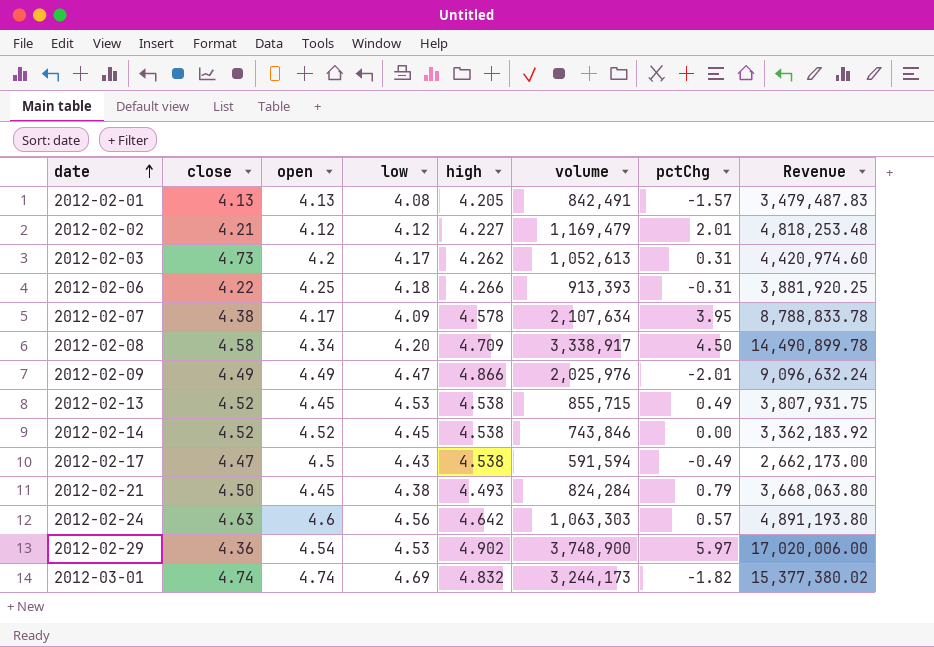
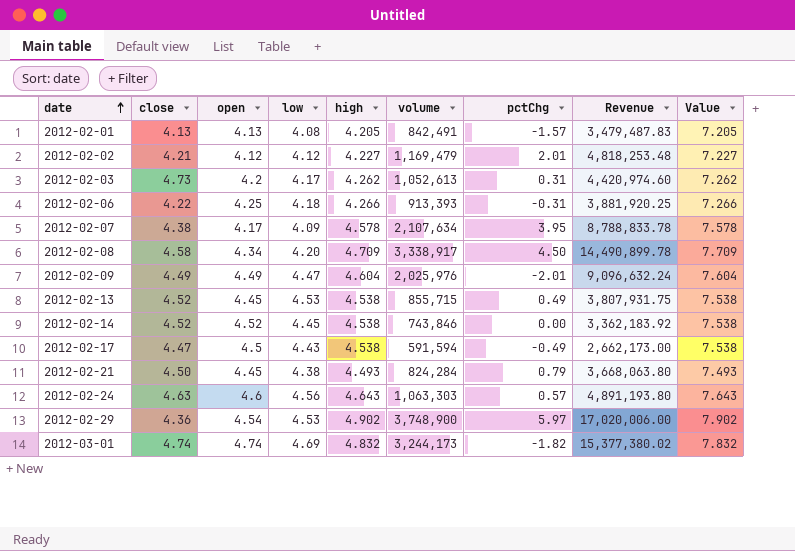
column Value | formula: none -> [high] + 3
2012-02-09 | high: 4.866 -> 4.604
2012-02-24 | high: 4.642 -> 4.643

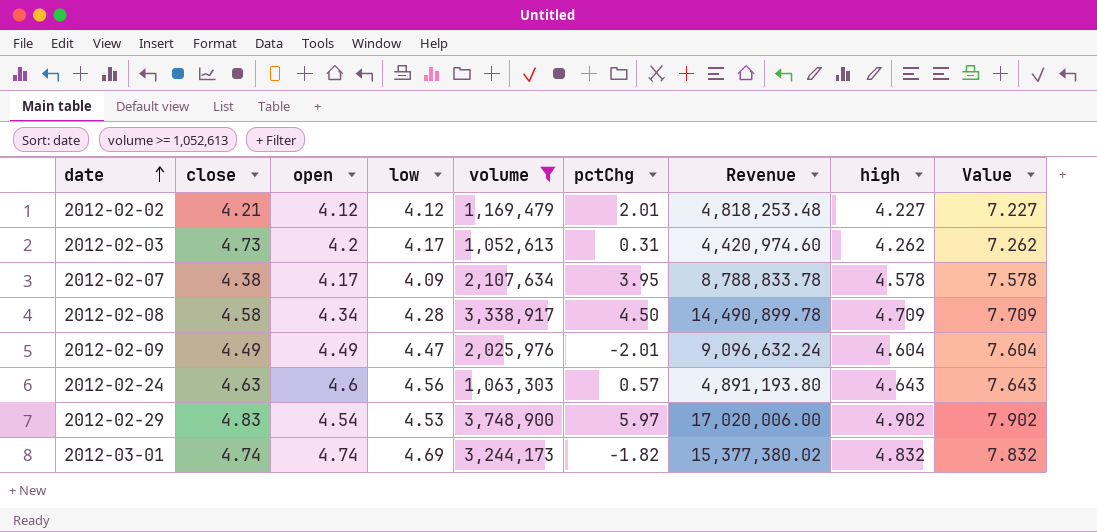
filter: none -> volume >= 1,052,613
column high | position: 5 -> 8
2012-02-08 | low: 4.20 -> 4.28
2012-02-29 | close: 4.36 -> 4.83

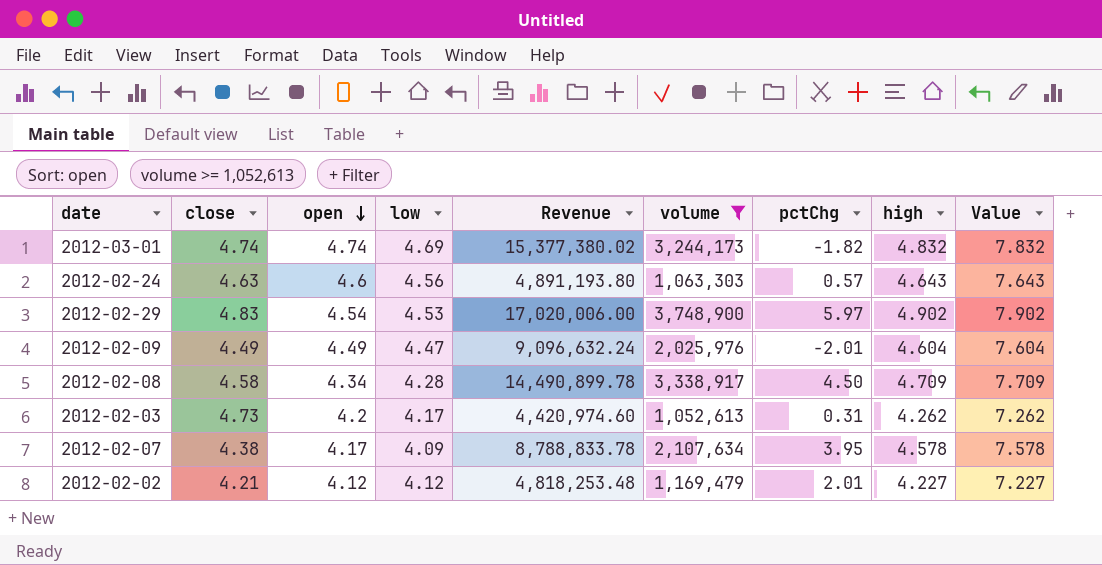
row order: date ascending -> open descending
column Revenue | position: 7 -> 5

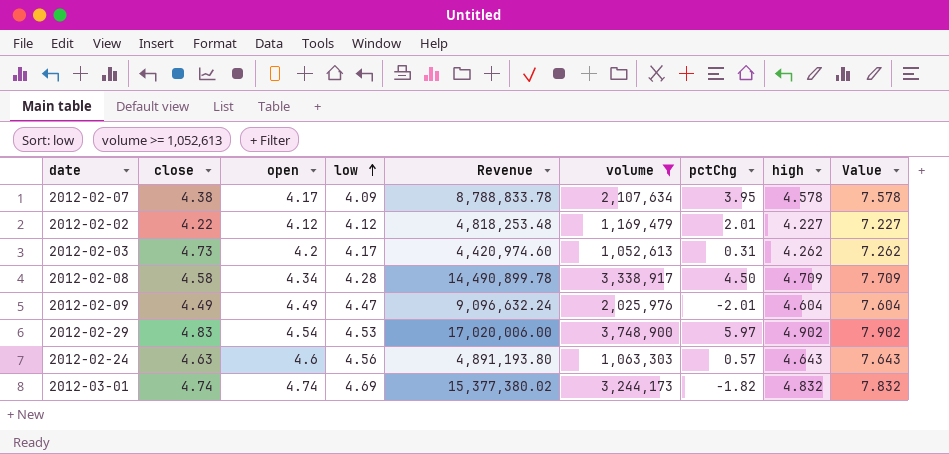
row order: open descending -> low ascending
2012-02-02 | close: 4.21 -> 4.22

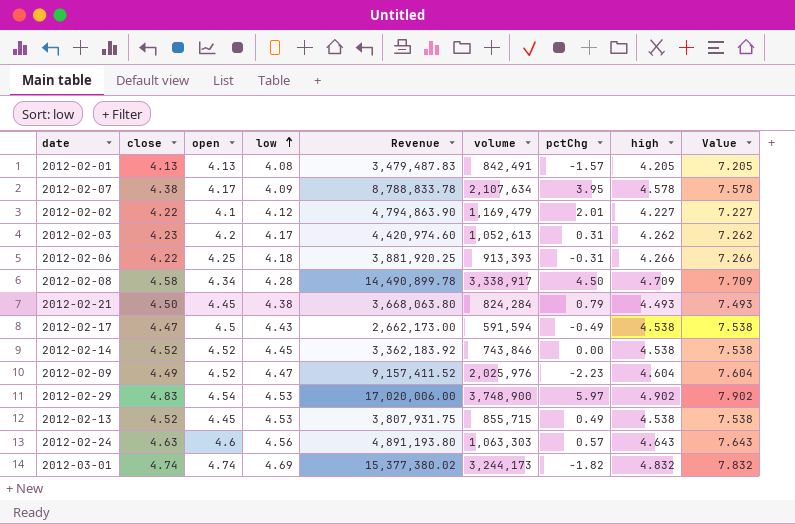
filter: volume >= 1,052,613 -> none
2012-02-02 | open: 4.12 -> 4.1
2012-02-02 | Revenue: 4,818,253.48 -> 4,794,863.90
2012-02-03 | close: 4.73 -> 4.23
2012-02-09 | open: 4.49 -> 4.52
2012-02-09 | Revenue: 9,096,632.24 -> 9,157,411.52
2012-02-09 | pctChg: -2.01 -> -2.23

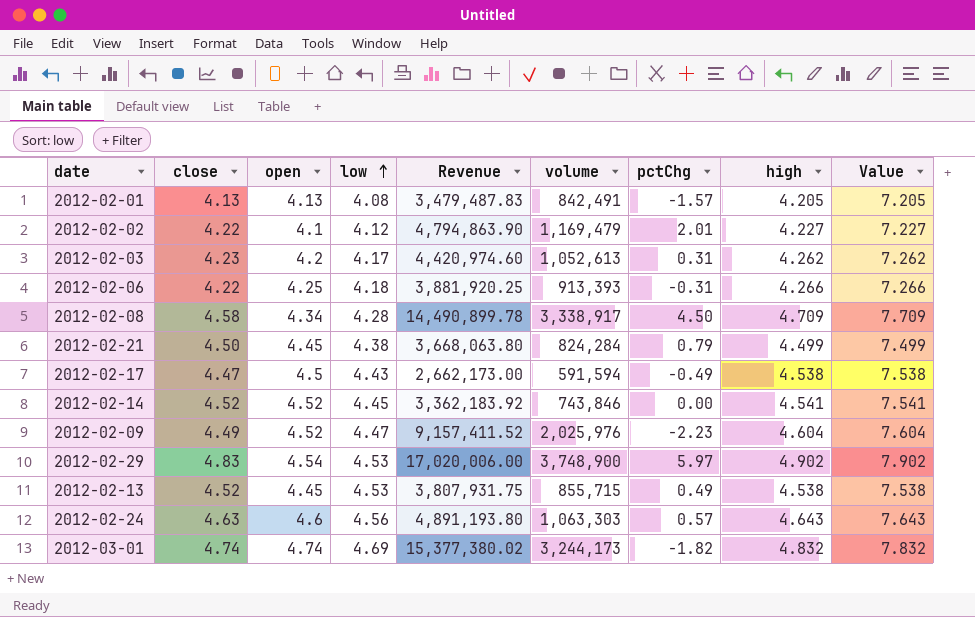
row 2012-02-07: 4.38 | 4.17 | 4.09 | 8,788,833.78 | 2,107,634 | 3.95 | 4.578 | 7.578 -> none
2012-02-21 | high: 4.493 -> 4.499
2012-02-21 | Value: 7.493 -> 7.499
2012-02-14 | high: 4.538 -> 4.541
2012-02-14 | Value: 7.538 -> 7.541

